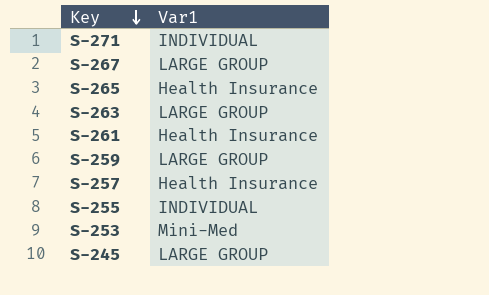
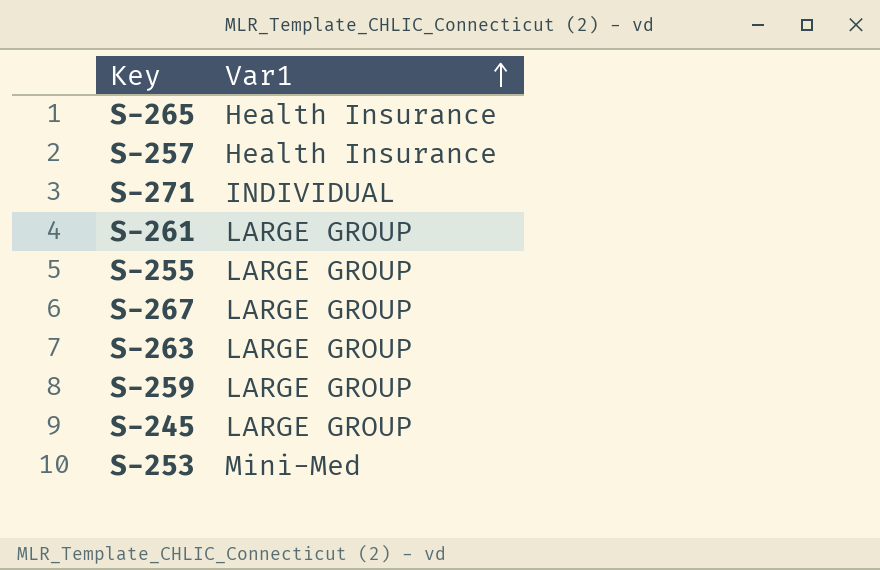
row order: Key descending -> Var1 ascending
S-261 | Var1: Health Insurance -> LARGE GROUP
S-255 | Var1: INDIVIDUAL -> LARGE GROUP

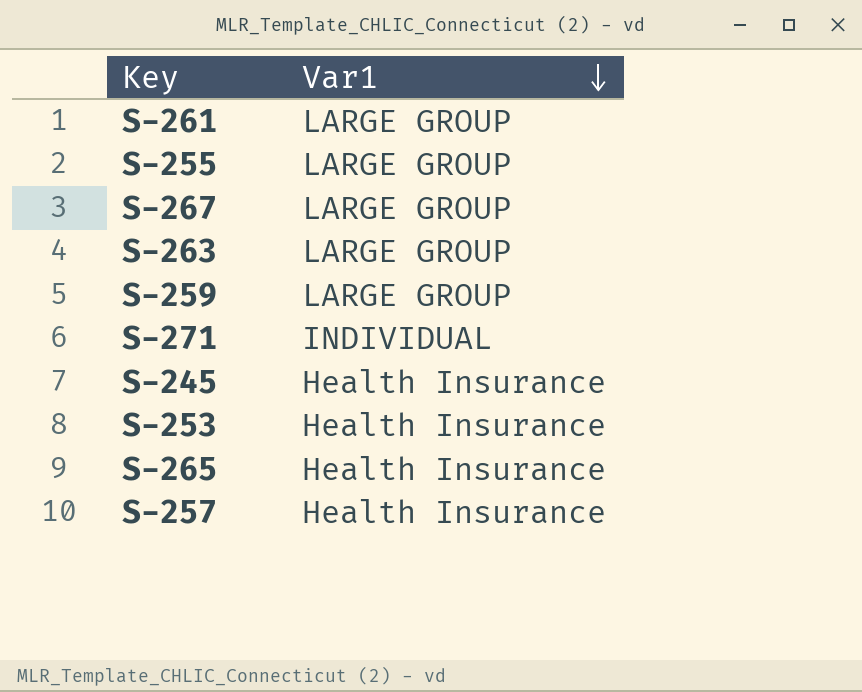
row order: Var1 ascending -> Var1 descending
S-245 | Var1: LARGE GROUP -> Health Insurance
S-253 | Var1: Mini-Med -> Health Insurance

